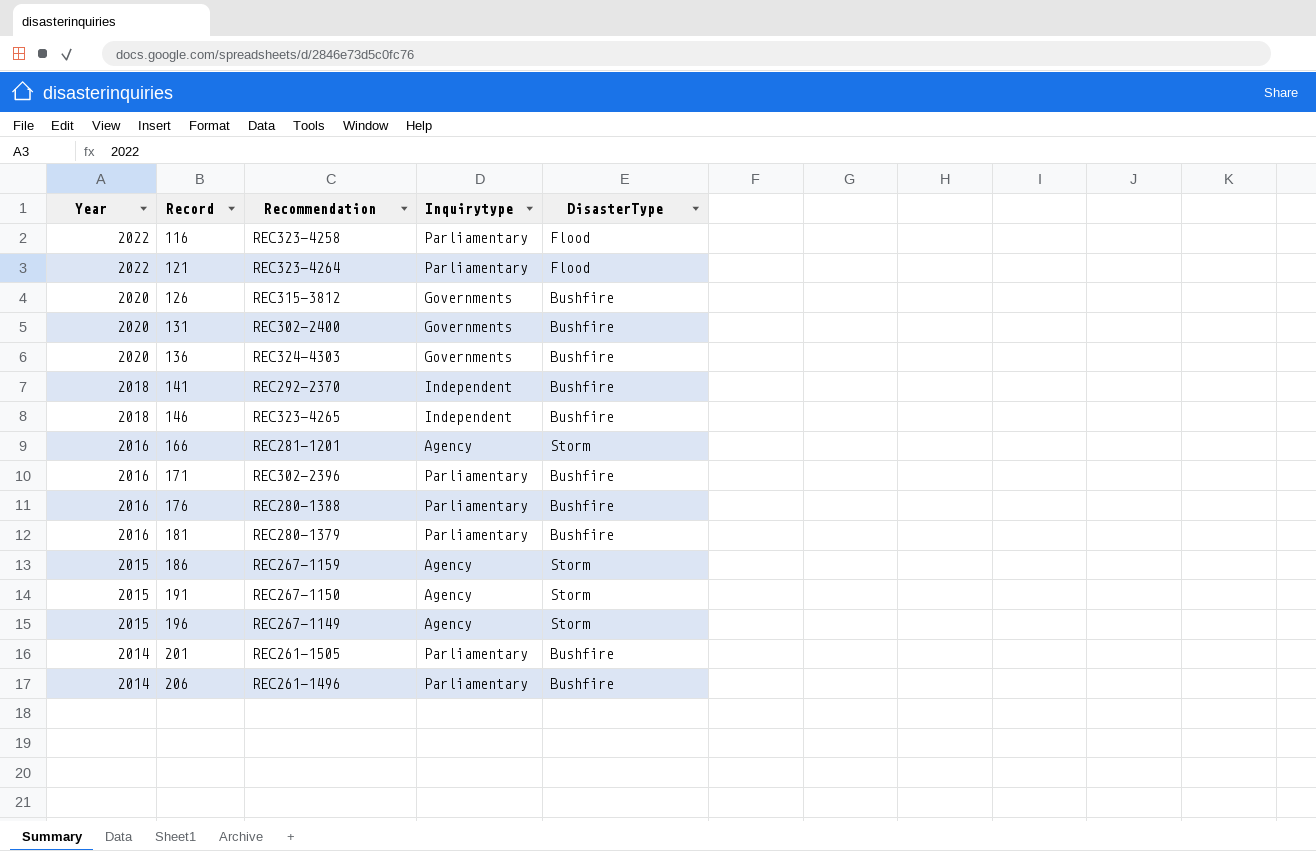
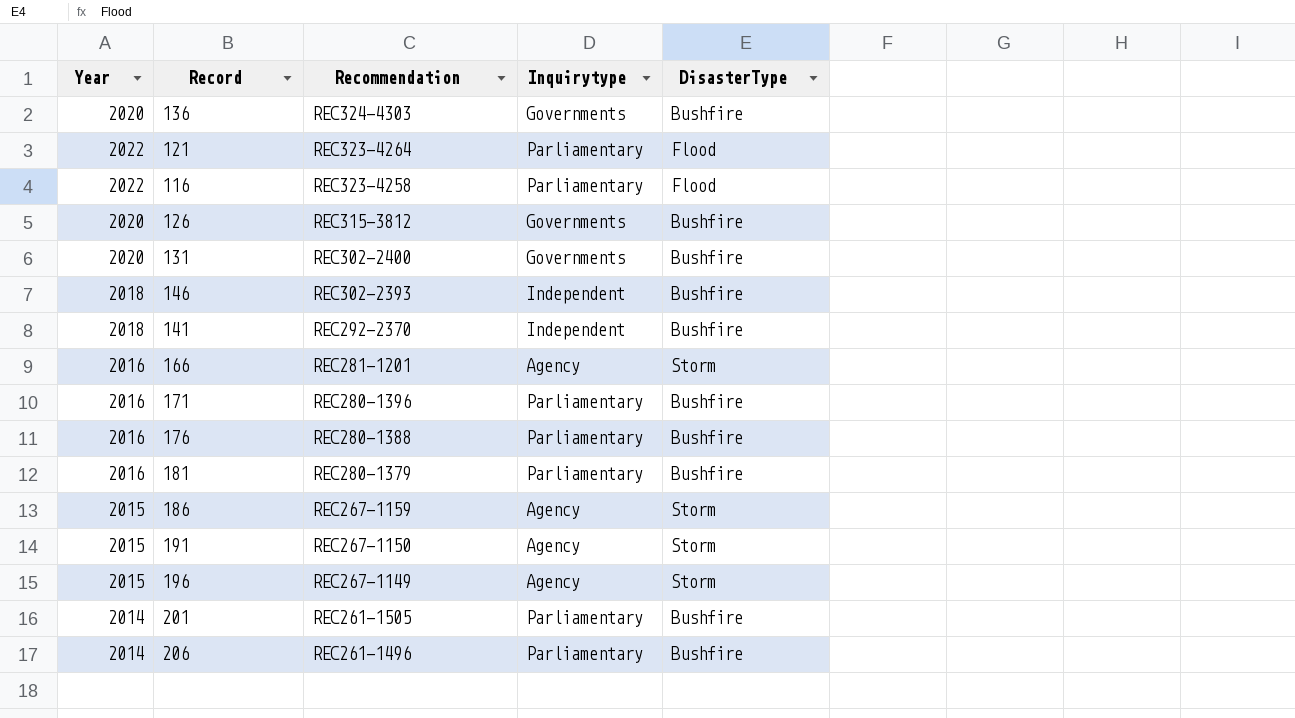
row order: Year descending -> Recommendation descending
146 | Recommendation: REC323-4265 -> REC302-2393
171 | Recommendation: REC302-2396 -> REC280-1396

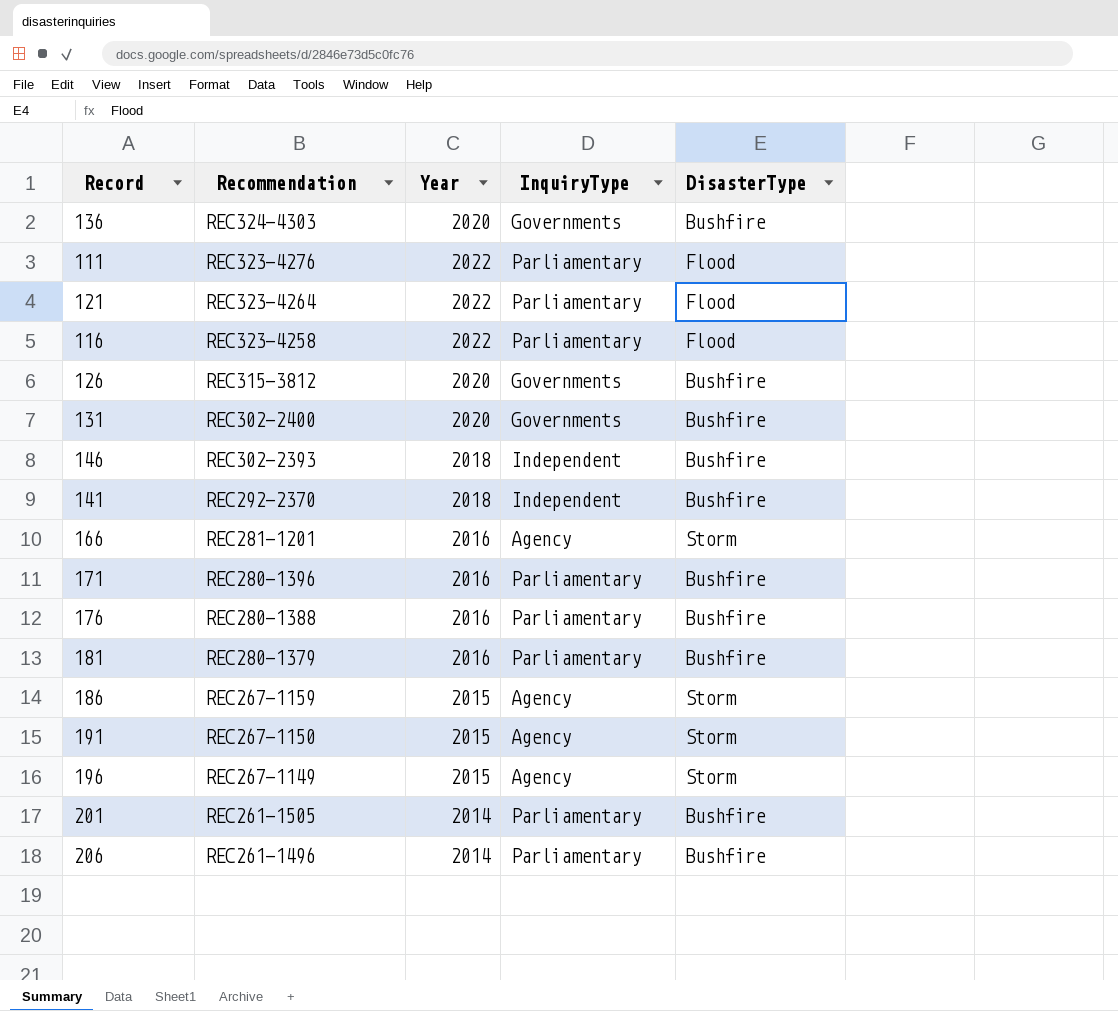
column Year | position: 1 -> 3
column name: Inquirytype -> InquiryType
row 111: none -> REC323-4276 | 2022 | Parliamentary | Flood

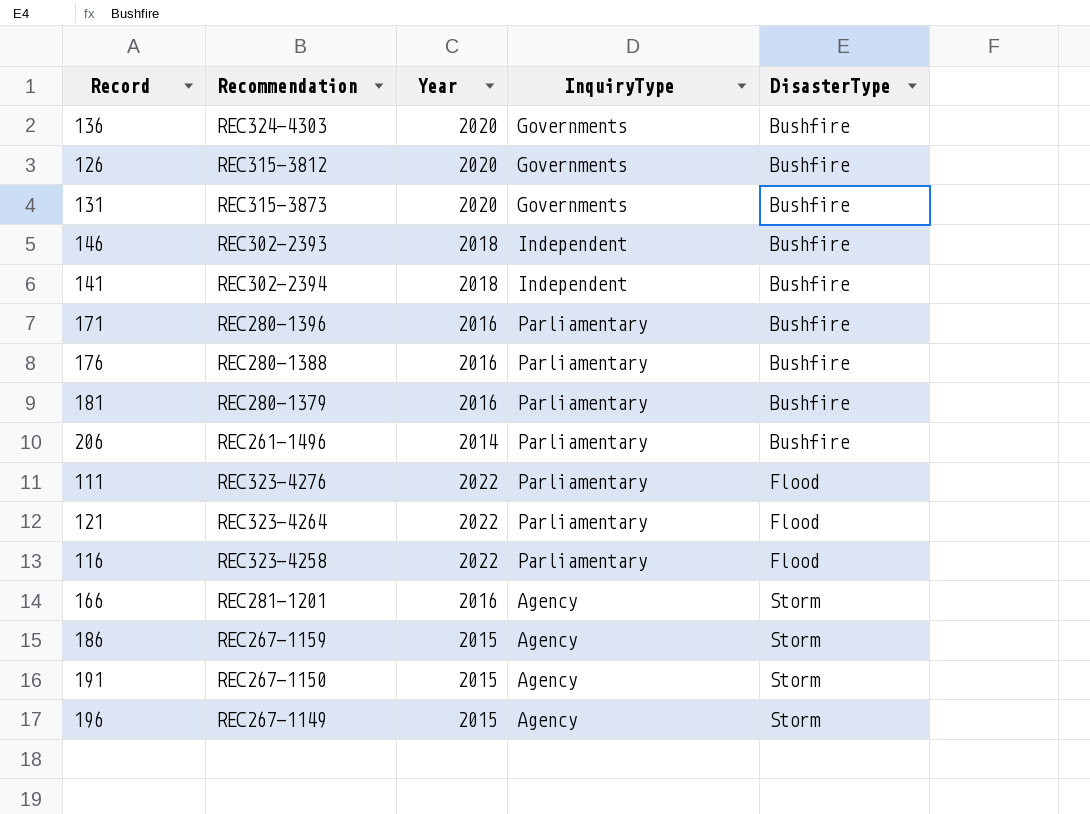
row order: Recommendation descending -> DisasterType ascending
row 201: REC261-1505 | 2014 | Parliamentary | Bushfire -> none
131 | Recommendation: REC302-2400 -> REC315-3873
141 | Recommendation: REC292-2370 -> REC302-2394

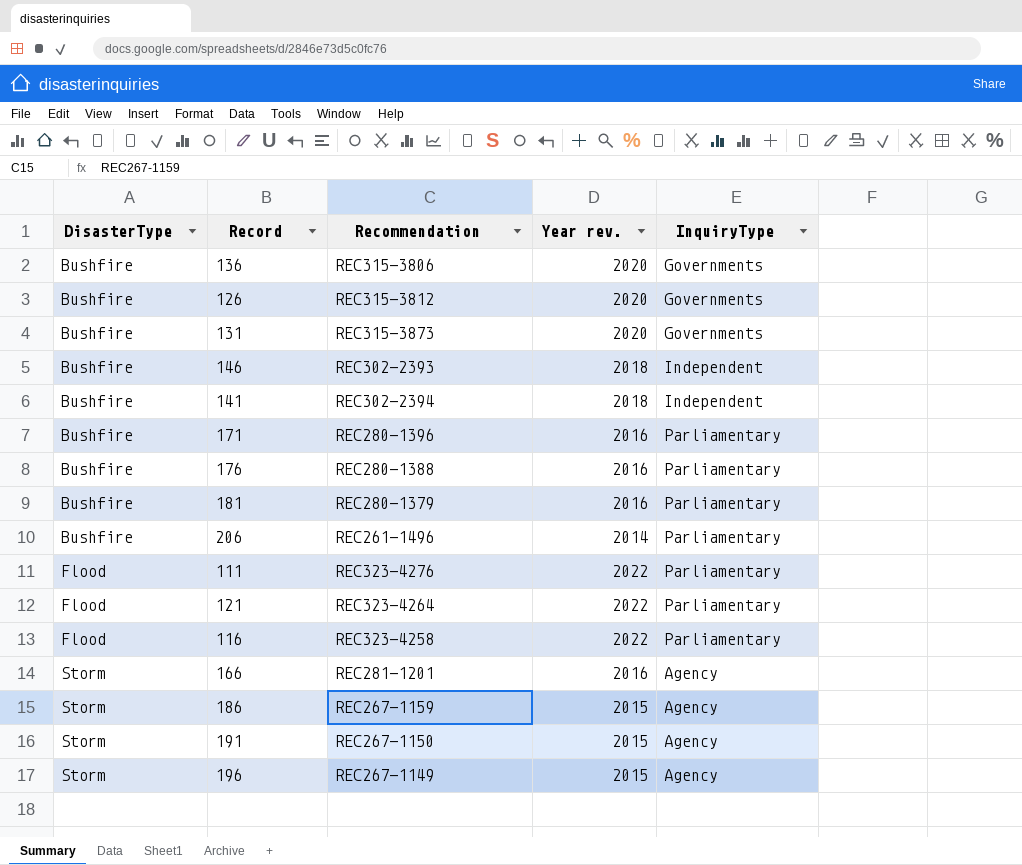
column DisasterType | position: 5 -> 1
column name: Year -> Year rev.
136 | Recommendation: REC324-4303 -> REC315-3806

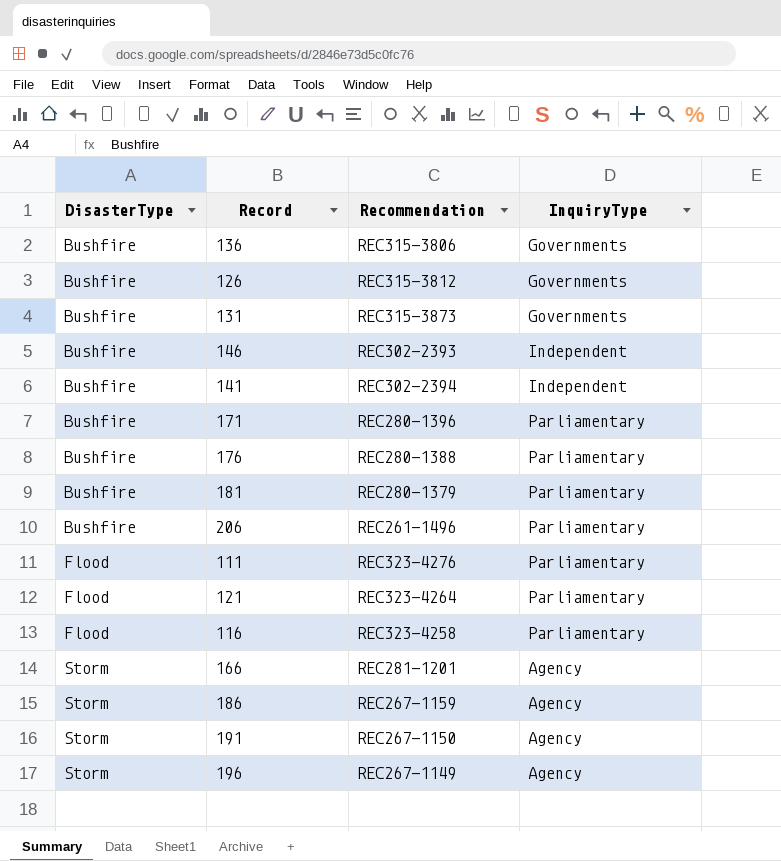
column Year rev. | position: 4 -> none

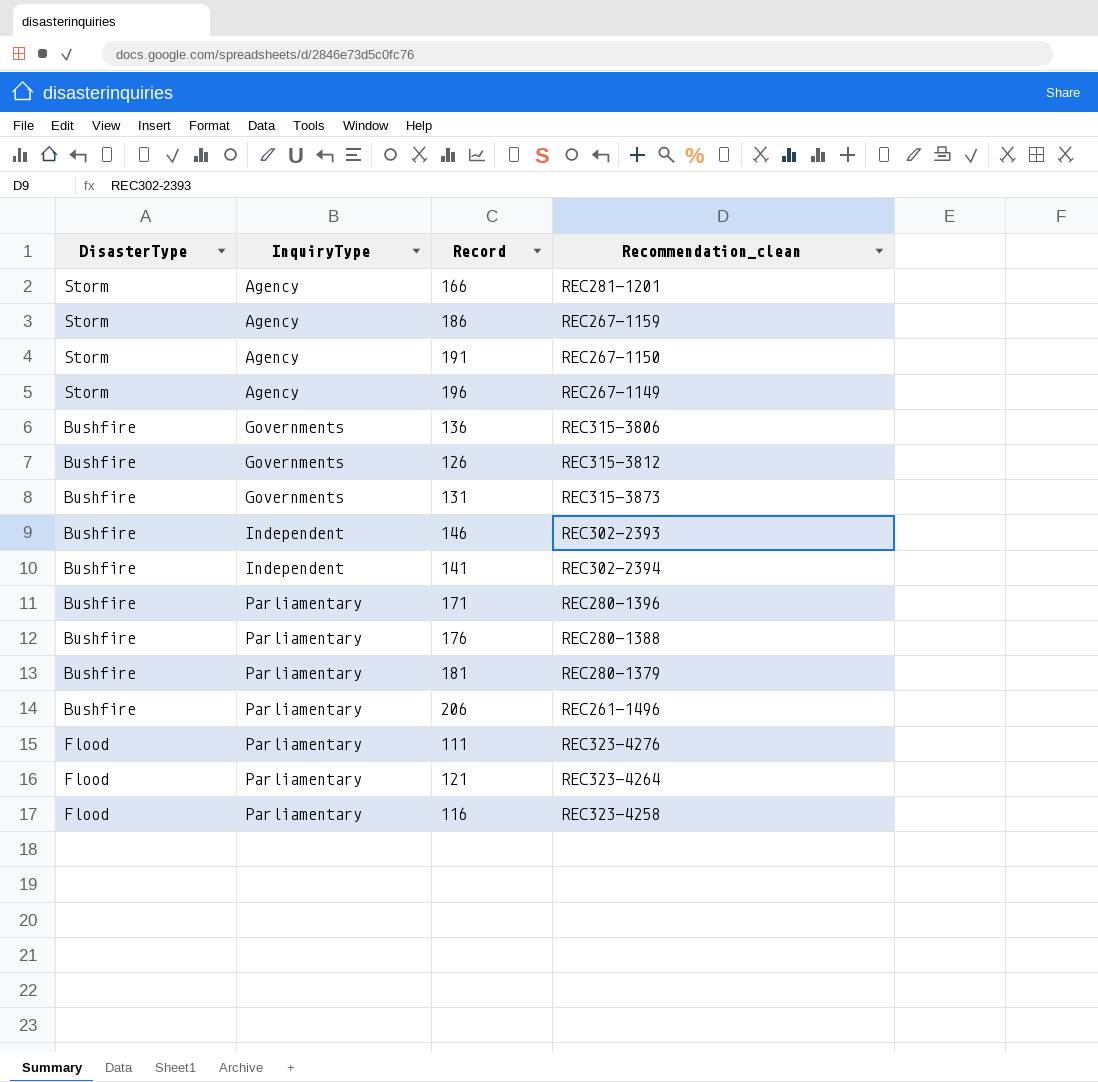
row order: DisasterType ascending -> InquiryType ascending
column InquiryType | position: 4 -> 2
column name: Recommendation -> Recommendation_clean

